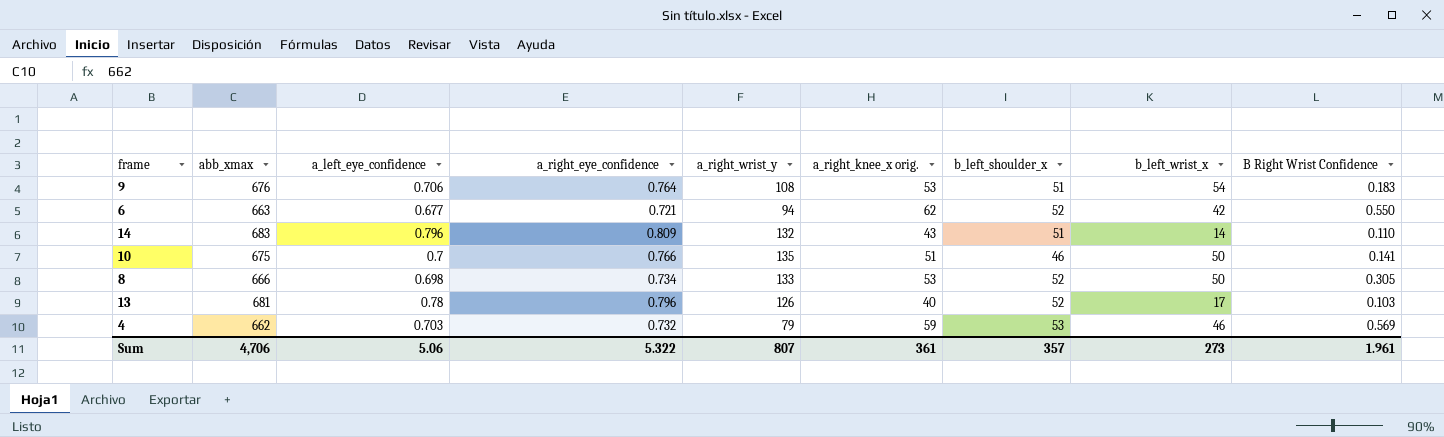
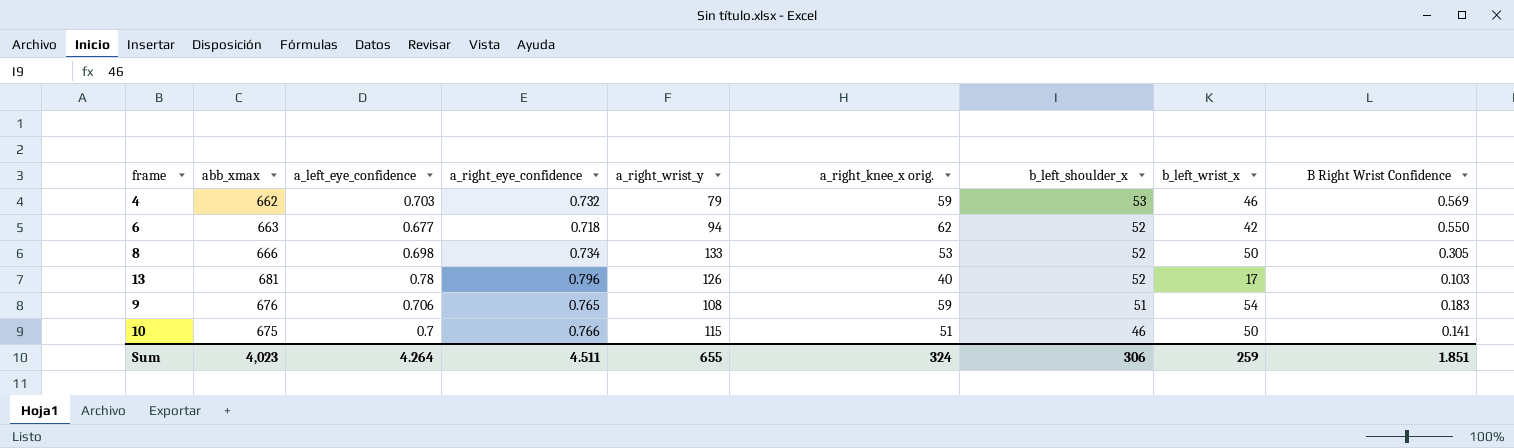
row order: none -> b_left_shoulder_x descending
row 14: 683 | 0.796 | 0.809 | 132 | 43 | 51 | 14 | 0.110 -> none
6 | a_right_eye_confidence: 0.721 -> 0.718
9 | a_right_eye_confidence: 0.764 -> 0.765
9 | a_right_knee_x orig.: 53 -> 59
10 | a_right_wrist_y: 135 -> 115
Sum | abb_xmax: 4,706 -> 4,023
Sum | a_left_eye_confidence: 5.06 -> 4.264
Sum | a_right_eye_confidence: 5.322 -> 4.511
Sum | a_right_wrist_y: 807 -> 655
Sum | a_right_knee_x orig.: 361 -> 324
Sum | b_left_shoulder_x: 357 -> 306
Sum | b_left_wrist_x: 273 -> 259
Sum | B Right Wrist Confidence: 1.961 -> 1.851

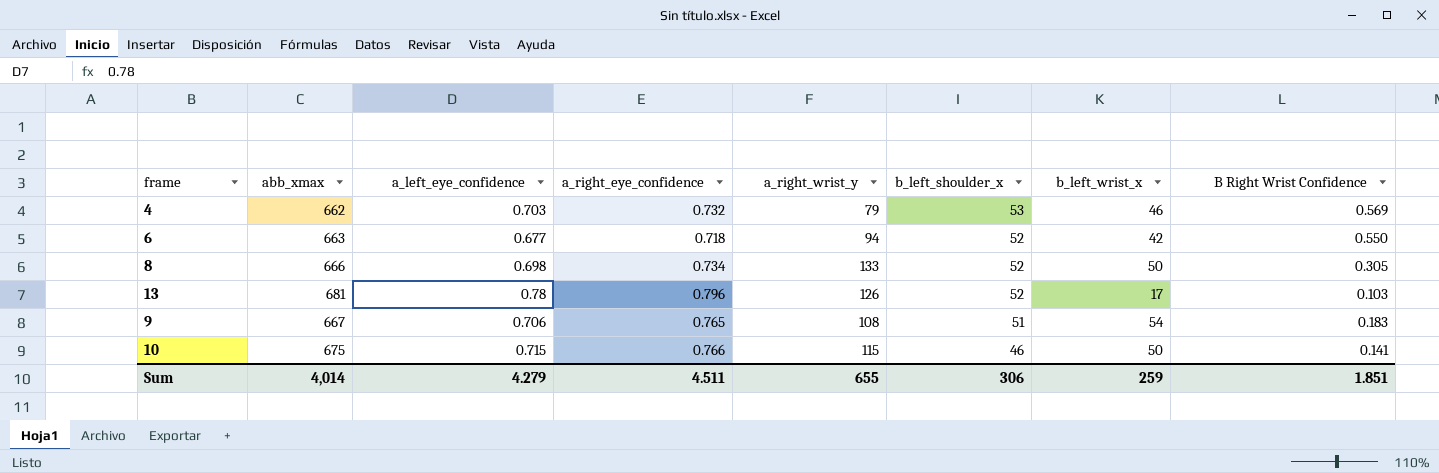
column a_right_knee_x orig. | position: 6 -> none
9 | abb_xmax: 676 -> 667
10 | a_left_eye_confidence: 0.7 -> 0.715
Sum | abb_xmax: 4,023 -> 4,014
Sum | a_left_eye_confidence: 4.264 -> 4.279

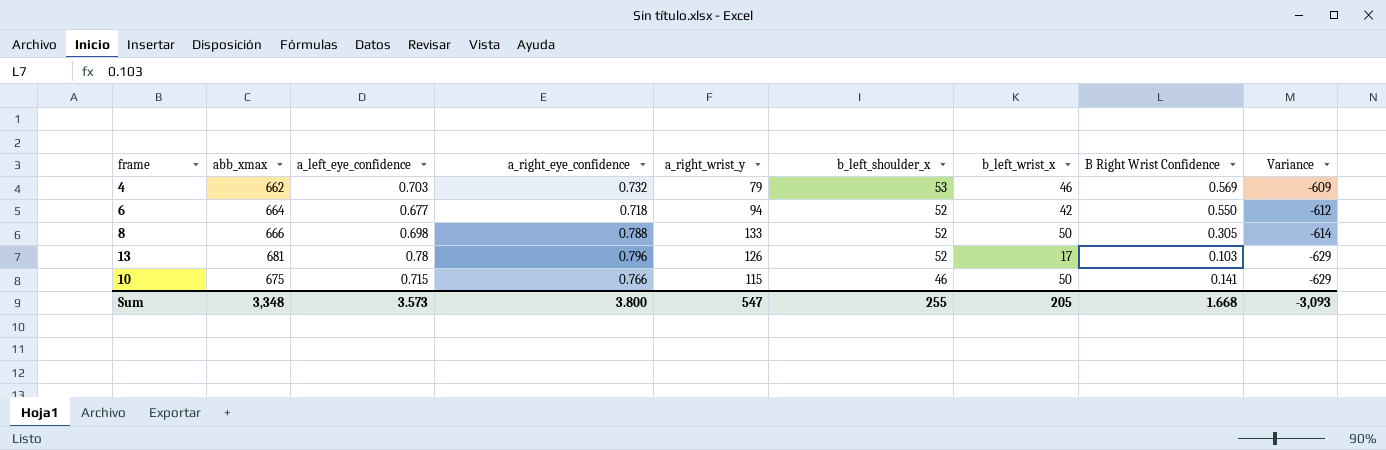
column Variance | formula: none -> [b_left_shoulder_x] - [abb_xmax]
row 9: 667 | 0.706 | 0.765 | 108 | 51 | 54 | 0.183 -> none
6 | abb_xmax: 663 -> 664
8 | a_right_eye_confidence: 0.734 -> 0.788
Sum | abb_xmax: 4,014 -> 3,348
Sum | a_left_eye_confidence: 4.279 -> 3.573
Sum | a_right_eye_confidence: 4.511 -> 3.800
Sum | a_right_wrist_y: 655 -> 547
Sum | b_left_shoulder_x: 306 -> 255
Sum | b_left_wrist_x: 259 -> 205
Sum | B Right Wrist Confidence: 1.851 -> 1.668

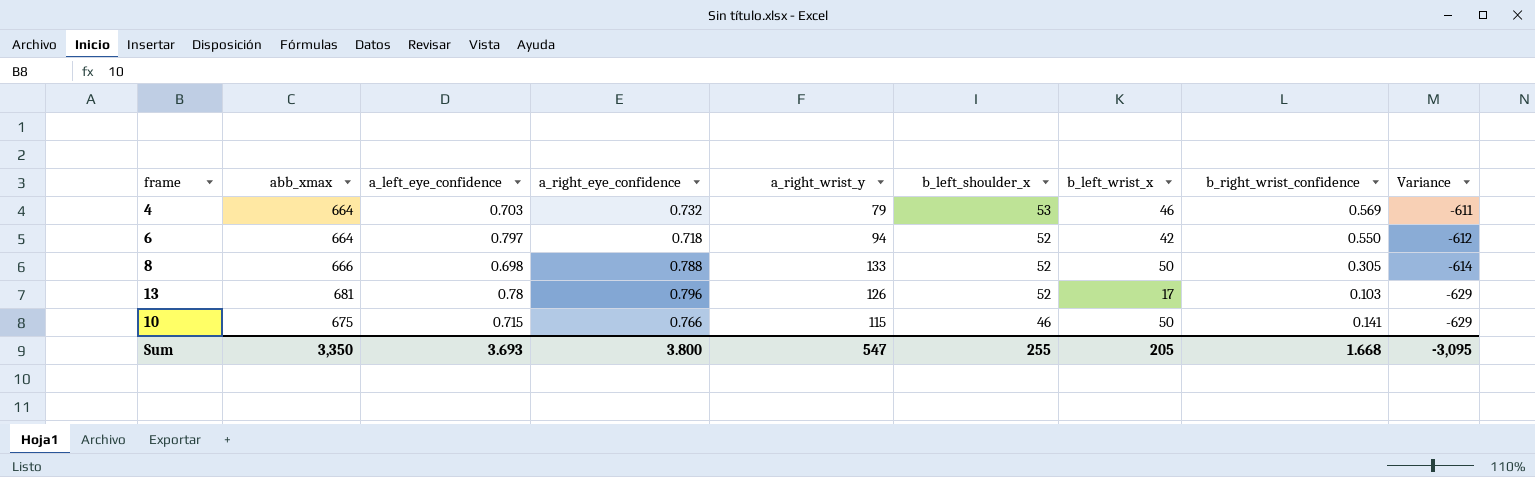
column name: B Right Wrist Confidence -> b_right_wrist_confidence
4 | abb_xmax: 662 -> 664
4 | Variance: -609 -> -611
6 | a_left_eye_confidence: 0.677 -> 0.797
Sum | abb_xmax: 3,348 -> 3,350
Sum | a_left_eye_confidence: 3.573 -> 3.693
Sum | Variance: -3,093 -> -3,095

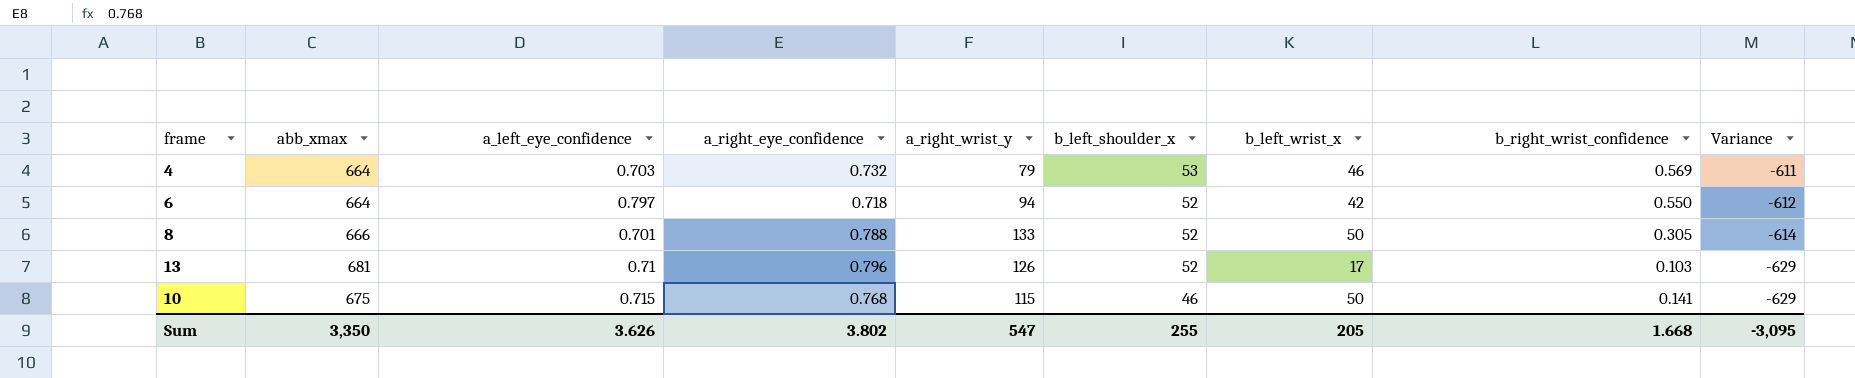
8 | a_left_eye_confidence: 0.698 -> 0.701
13 | a_left_eye_confidence: 0.78 -> 0.71
10 | a_right_eye_confidence: 0.766 -> 0.768
Sum | a_left_eye_confidence: 3.693 -> 3.626
Sum | a_right_eye_confidence: 3.800 -> 3.802

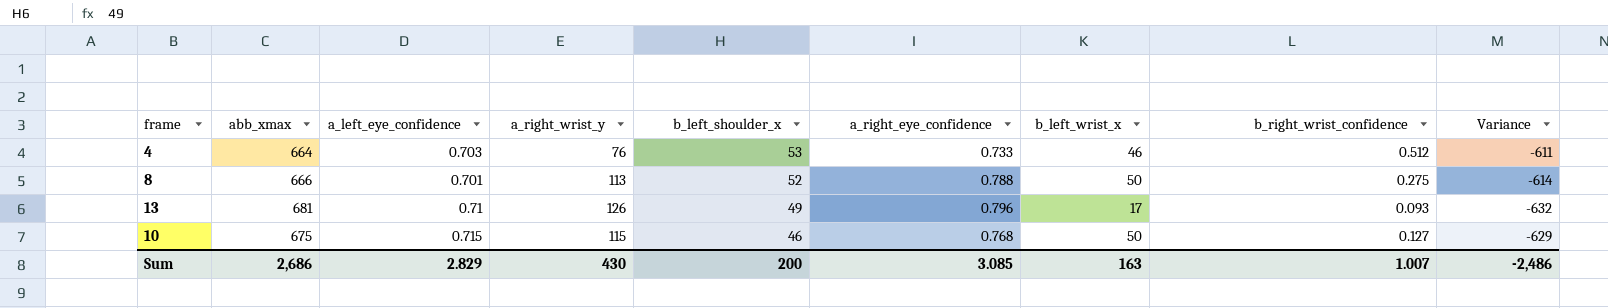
column a_right_eye_confidence | position: 4 -> 6
row 6: 664 | 0.797 | 0.718 | 94 | 52 | 42 | 0.550 | -612 -> none
4 | a_right_wrist_y: 79 -> 76
4 | a_right_eye_confidence: 0.732 -> 0.733
4 | b_right_wrist_confidence: 0.569 -> 0.512
8 | a_right_wrist_y: 133 -> 113
8 | b_right_wrist_confidence: 0.305 -> 0.275
13 | b_left_shoulder_x: 52 -> 49
13 | b_right_wrist_confidence: 0.103 -> 0.093
13 | Variance: -629 -> -632
10 | b_right_wrist_confidence: 0.141 -> 0.127
Sum | abb_xmax: 3,350 -> 2,686
Sum | a_left_eye_confidence: 3.626 -> 2.829
Sum | a_right_wrist_y: 547 -> 430
Sum | b_left_shoulder_x: 255 -> 200
Sum | a_right_eye_confidence: 3.802 -> 3.085
Sum | b_left_wrist_x: 205 -> 163
Sum | b_right_wrist_confidence: 1.668 -> 1.007
Sum | Variance: -3,095 -> -2,486

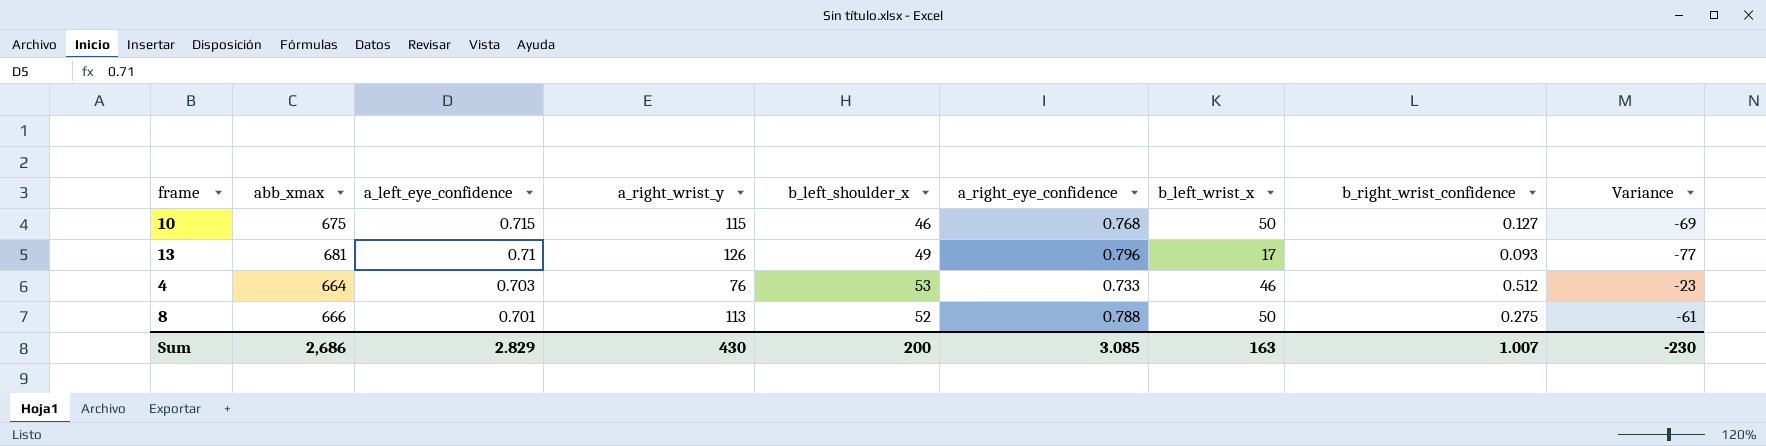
row order: b_left_shoulder_x descending -> a_left_eye_confidence descending
column Variance | formula: [b_left_shoulder_x] - [abb_xmax] -> [b_left_shoulder_x] - [a_right_wrist_y]
Sum | Variance: -2,486 -> -230

